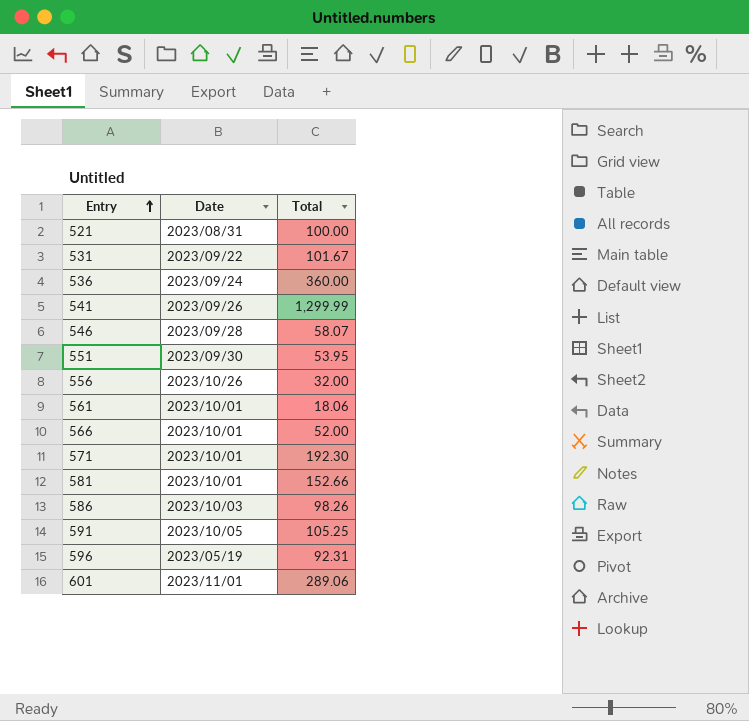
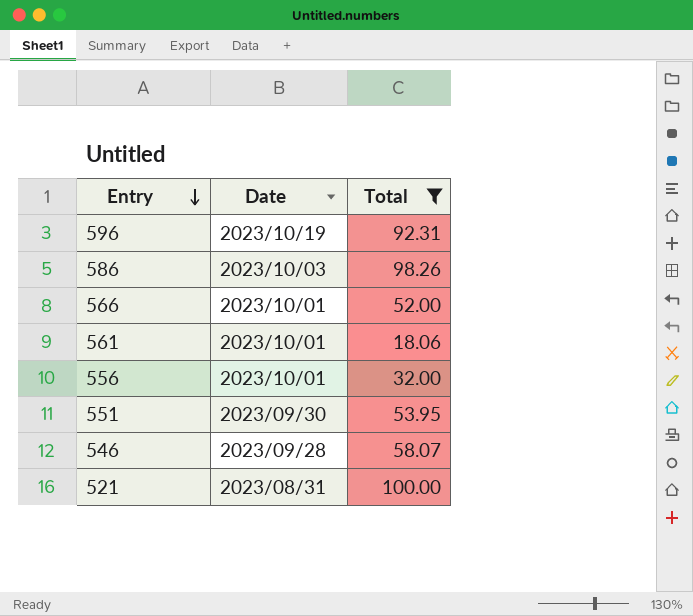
filter: none -> Total <= 100.00
row order: Entry ascending -> Entry descending
596 | Date: 2023/05/19 -> 2023/10/19
556 | Date: 2023/10/26 -> 2023/10/01

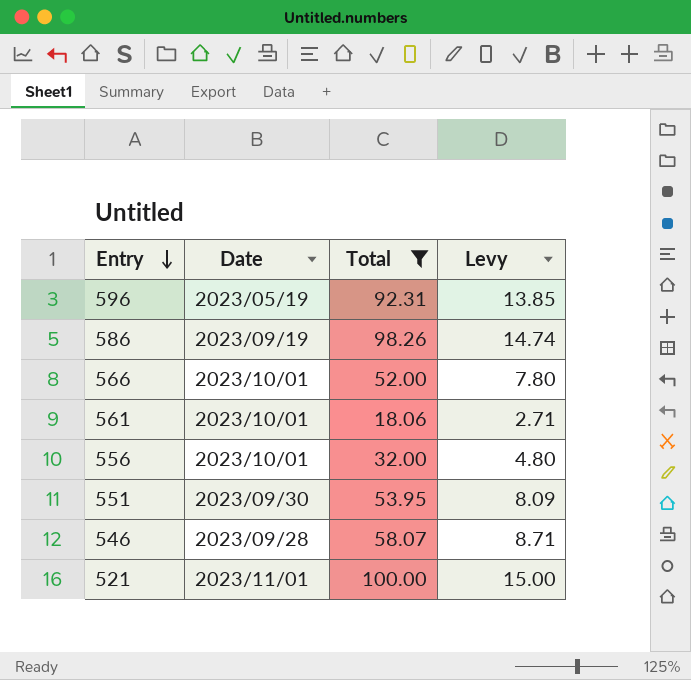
column Levy | formula: none -> [Total] * 0.15
596 | Date: 2023/10/19 -> 2023/05/19
586 | Date: 2023/10/03 -> 2023/09/19
521 | Date: 2023/08/31 -> 2023/11/01

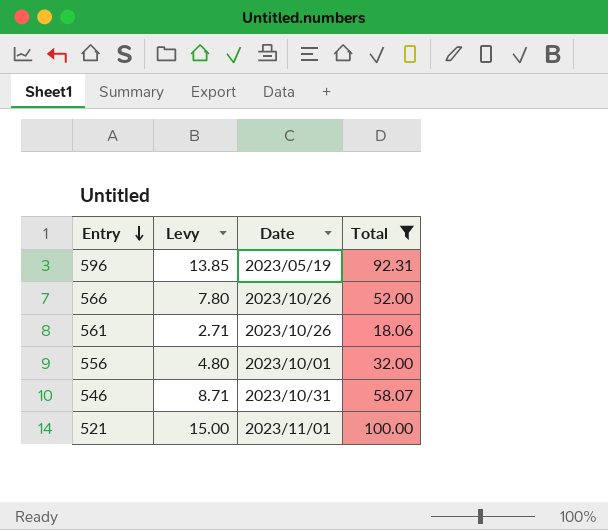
column Levy | position: 4 -> 2
row 586: 2023/09/19 | 98.26 | 14.74 -> none
row 551: 2023/09/30 | 53.95 | 8.09 -> none
566 | Date: 2023/10/01 -> 2023/10/26
561 | Date: 2023/10/01 -> 2023/10/26
546 | Date: 2023/09/28 -> 2023/10/31

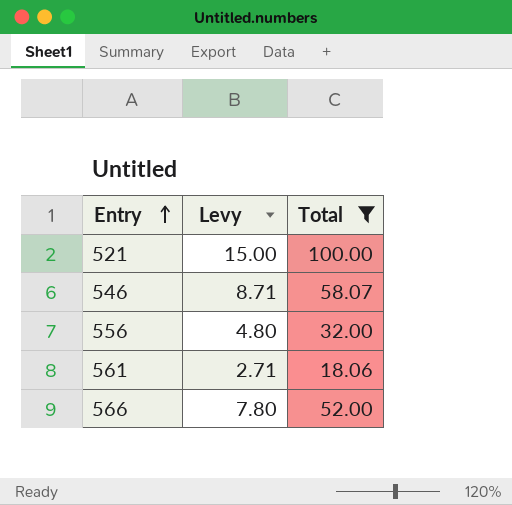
row order: Entry descending -> Entry ascending
column Date | position: 3 -> none
row 596: 13.85 | 2023/05/19 | 92.31 -> none

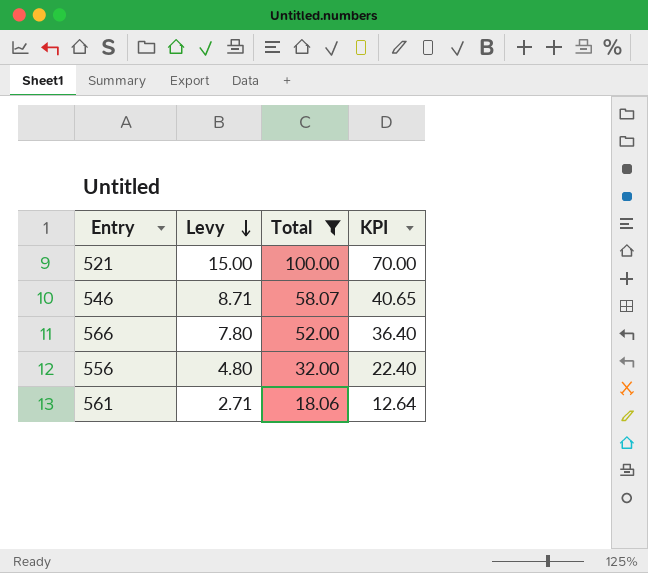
row order: Entry ascending -> Levy descending
column KPI | formula: none -> [Total] * 0.7

